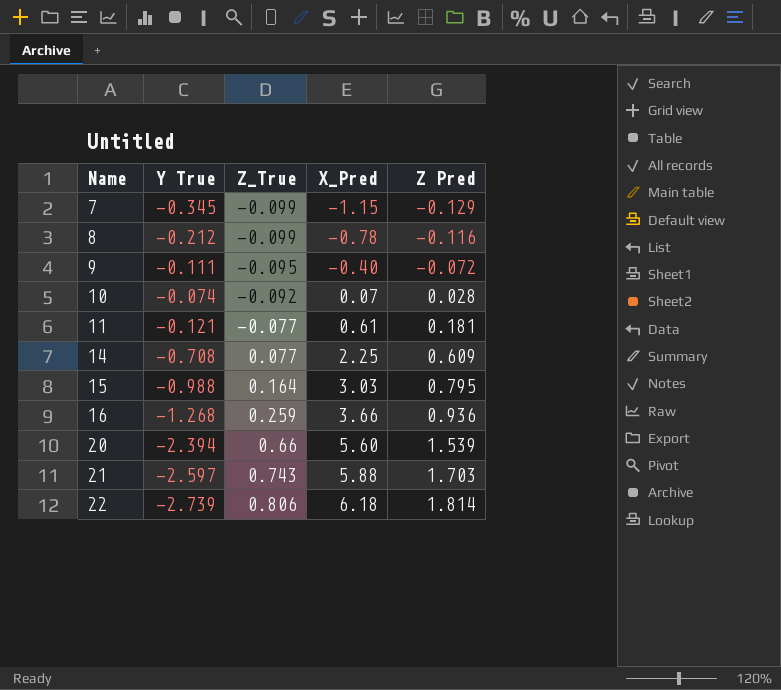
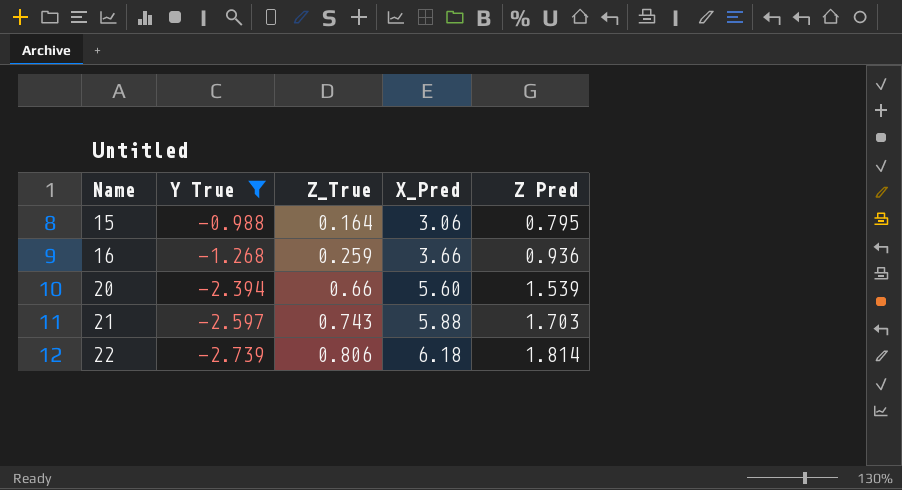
filter: none -> Y True <= -0.988
15 | X_Pred: 3.03 -> 3.06

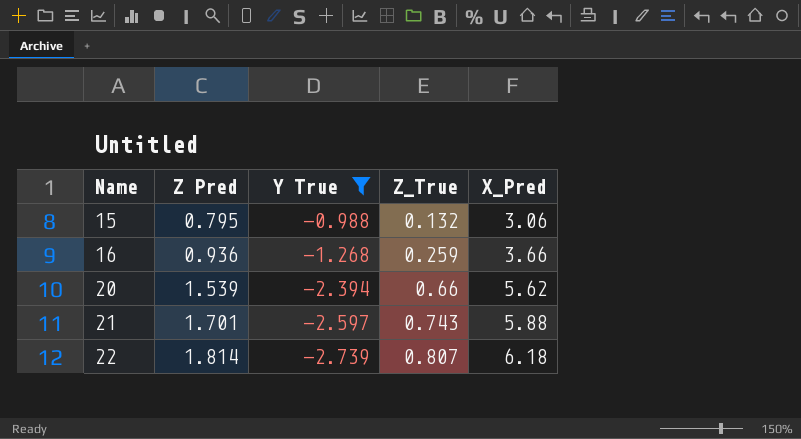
column Z Pred | position: 5 -> 2
15 | Z_True: 0.164 -> 0.132
20 | X_Pred: 5.60 -> 5.62
21 | Z Pred: 1.703 -> 1.701
22 | Z_True: 0.806 -> 0.807

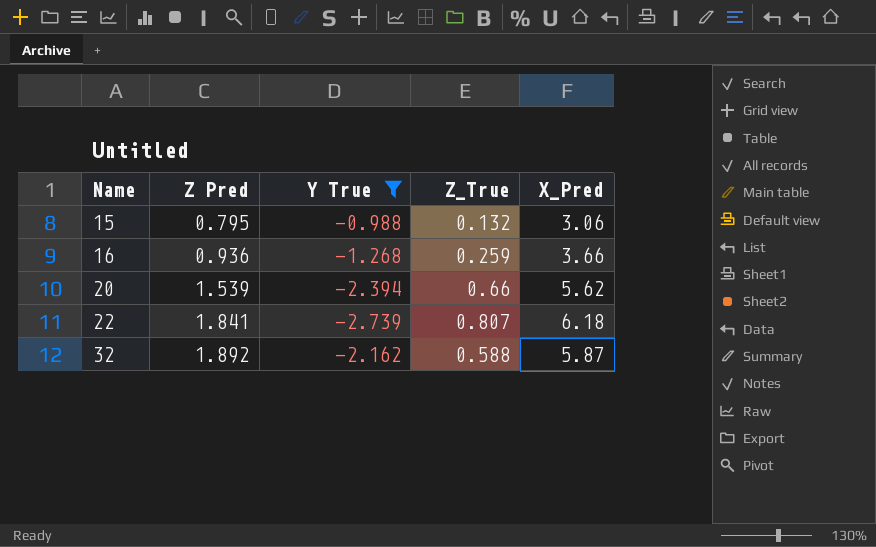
row 21: 1.701 | -2.597 | 0.743 | 5.88 -> none
22 | Z Pred: 1.814 -> 1.841
row 32: none -> 1.892 | -2.162 | 0.588 | 5.87

